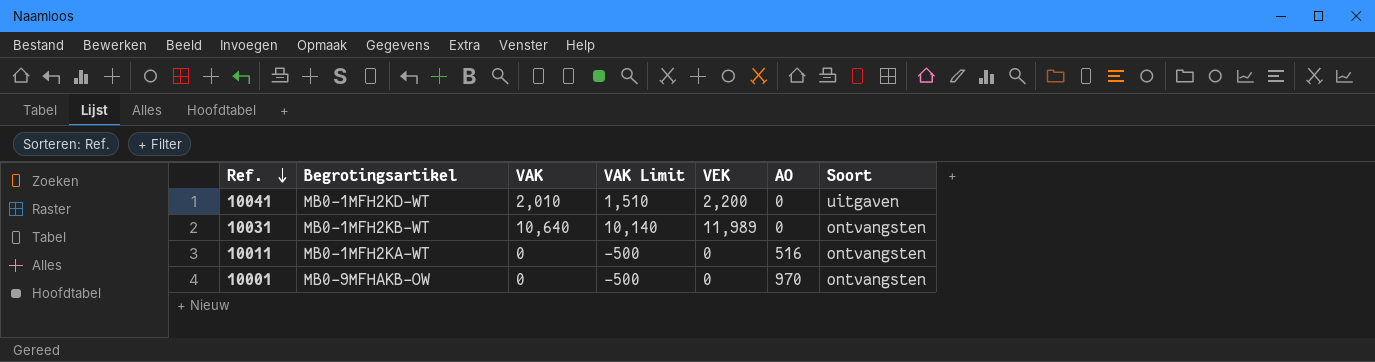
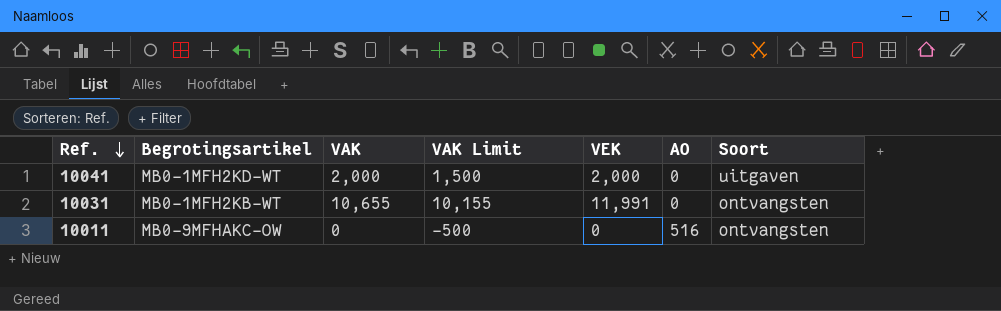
row 10001: MB0-9MFHAKB-OW | 0 | -500 | 0 | 970 | ontvangsten -> none
10041 | VAK: 2,010 -> 2,000
10041 | VAK Limit: 1,510 -> 1,500
10041 | VEK: 2,200 -> 2,000
10031 | VAK: 10,640 -> 10,655
10031 | VAK Limit: 10,140 -> 10,155
10031 | VEK: 11,989 -> 11,991
10011 | Begrotingsartikel: MB0-1MFH2KA-WT -> MB0-9MFHAKC-OW

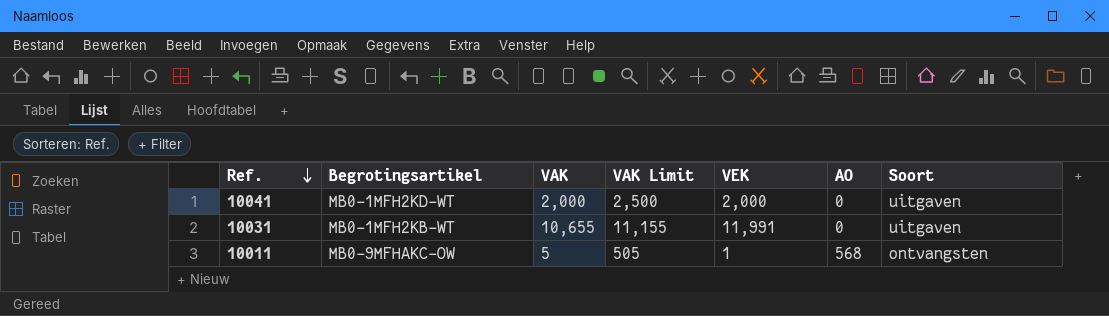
column VAK Limit | formula: [VAK] - 500 -> [VAK] + 500
10031 | Soort: ontvangsten -> uitgaven
10011 | VAK: 0 -> 5
10011 | VEK: 0 -> 1
10011 | AO: 516 -> 568

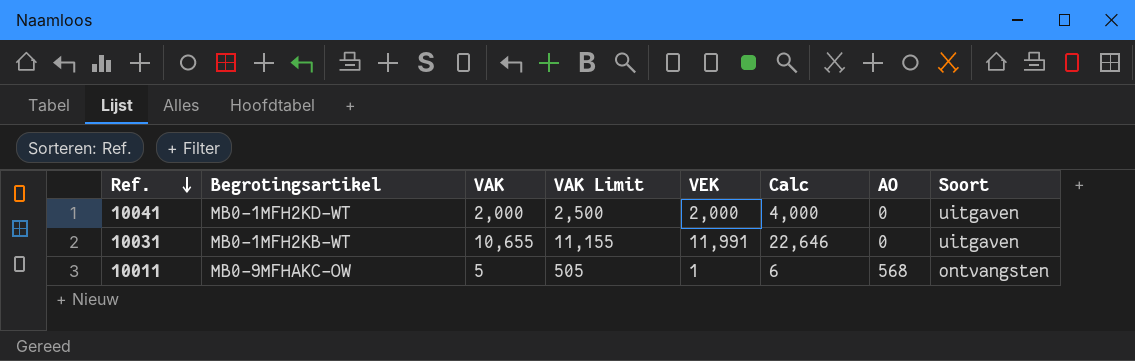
column Calc | formula: none -> [VAK] + [VEK]

